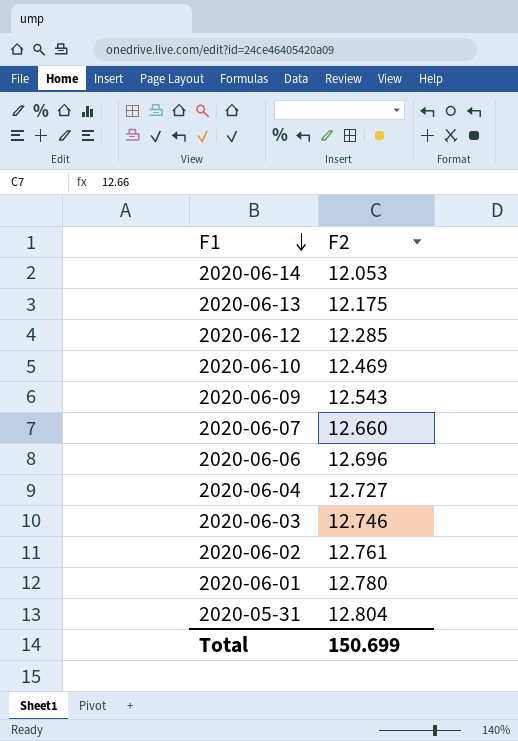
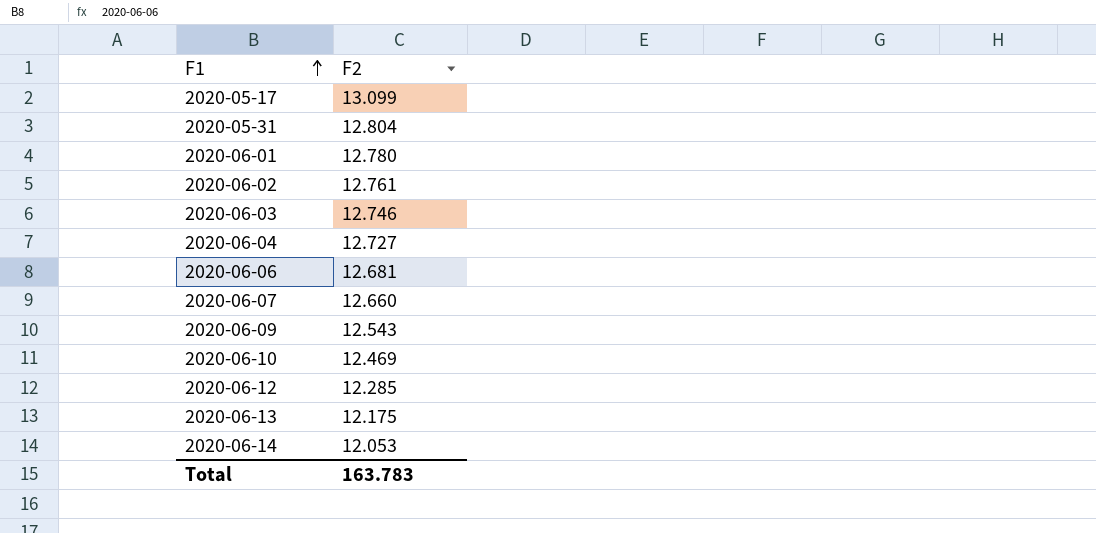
row order: F1 descending -> F1 ascending
row 2020-05-17: none -> 13.099
2020-06-06 | F2: 12.696 -> 12.681
Total | F2: 150.699 -> 163.783

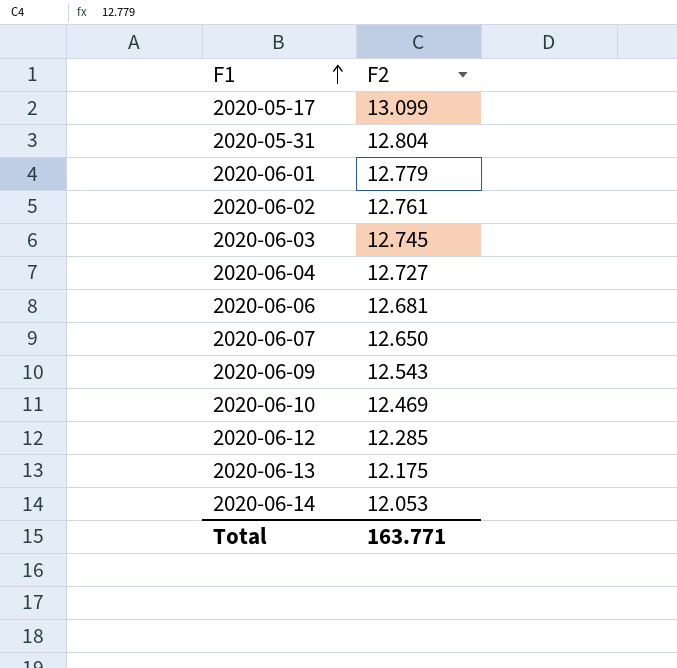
2020-06-01 | F2: 12.780 -> 12.779
2020-06-03 | F2: 12.746 -> 12.745
2020-06-07 | F2: 12.660 -> 12.650
Total | F2: 163.783 -> 163.771

